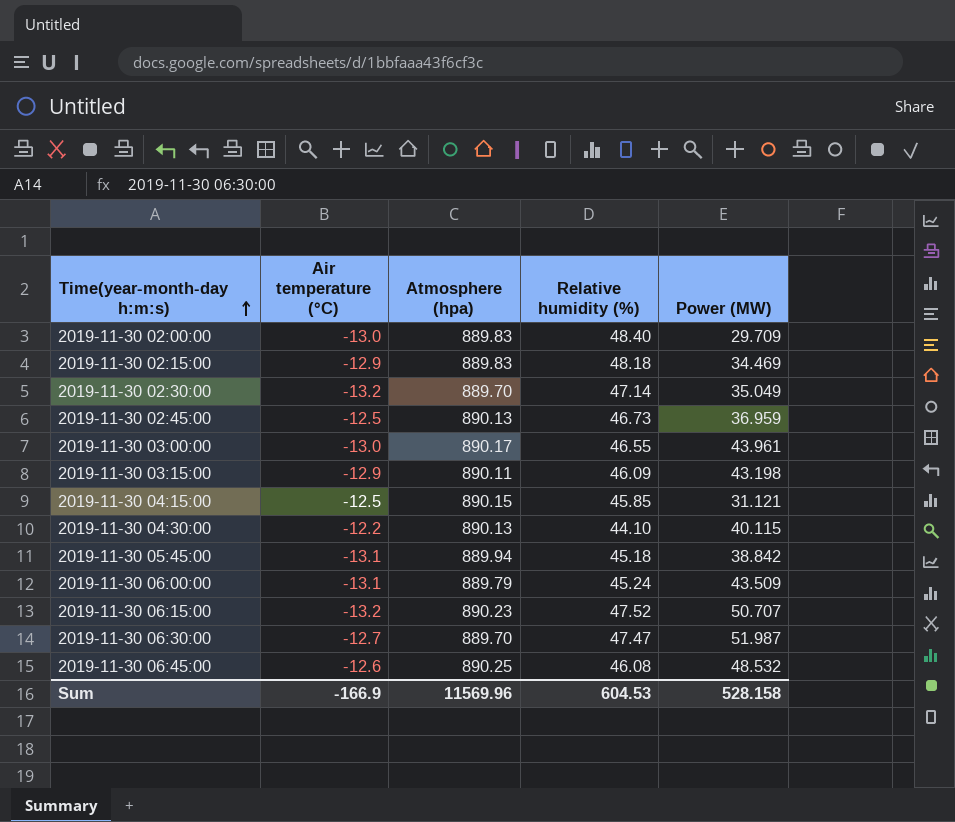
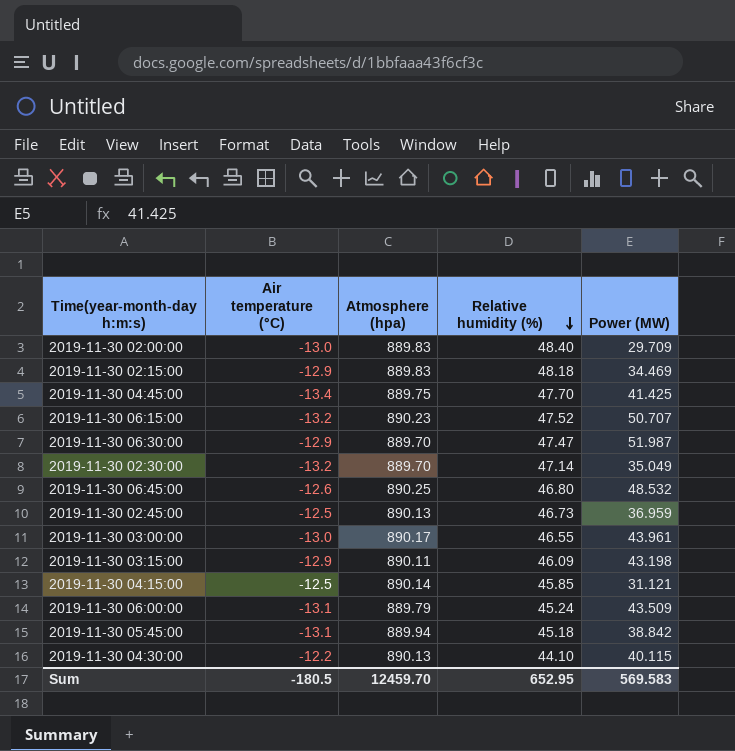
row order: Time(year-month-day h:m:s) ascending -> Relative humidity (%) descending
row 2019-11-30 04:45:00: none -> -13.4 | 889.75 | 47.70 | 41.425
2019-11-30 06:30:00 | Air temperature (°C): -12.7 -> -12.9
2019-11-30 06:45:00 | Relative humidity (%): 46.08 -> 46.80
2019-11-30 04:15:00 | Atmosphere (hpa): 890.15 -> 890.14
Sum | Air temperature (°C): -166.9 -> -180.5
Sum | Atmosphere (hpa): 11569.96 -> 12459.70
Sum | Relative humidity (%): 604.53 -> 652.95
Sum | Power (MW): 528.158 -> 569.583

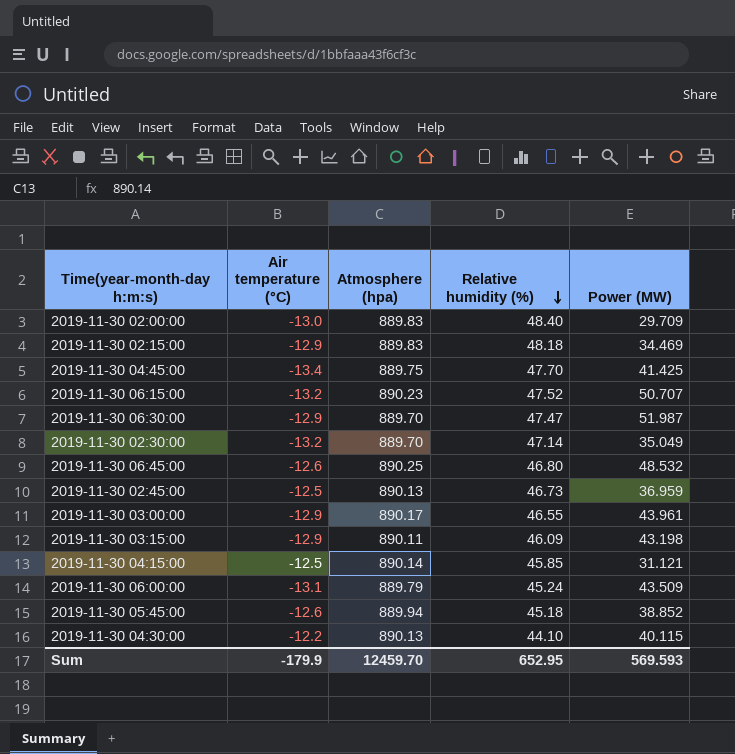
2019-11-30 03:00:00 | Air temperature (°C): -13.0 -> -12.9
2019-11-30 05:45:00 | Air temperature (°C): -13.1 -> -12.6
2019-11-30 05:45:00 | Power (MW): 38.842 -> 38.852
Sum | Air temperature (°C): -180.5 -> -179.9
Sum | Power (MW): 569.583 -> 569.593

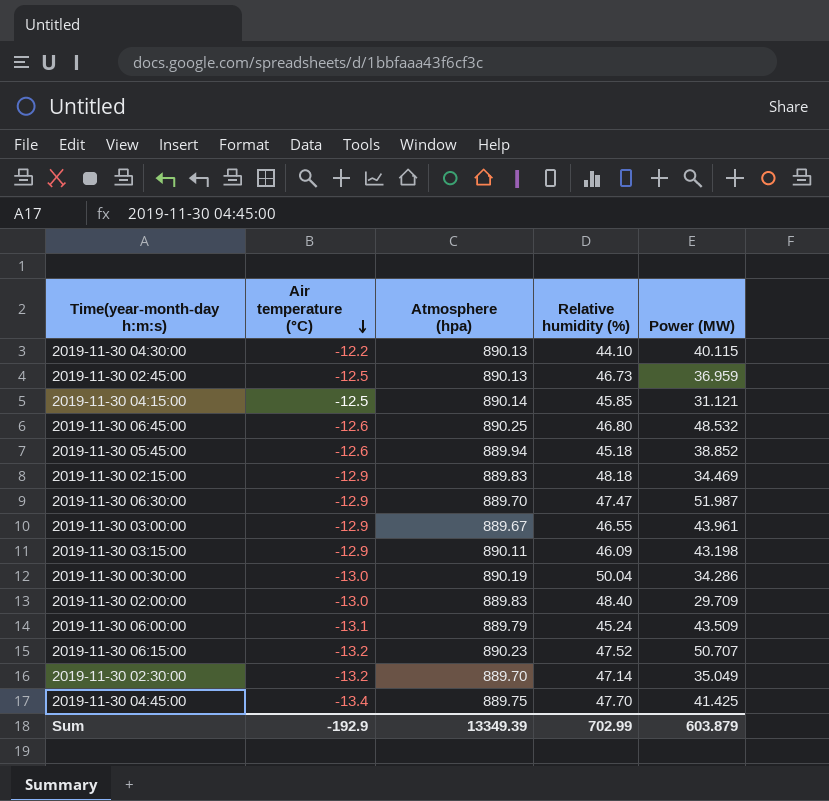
row order: Relative humidity (%) descending -> Air temperature (°C) descending
2019-11-30 03:00:00 | Atmosphere (hpa): 890.17 -> 889.67
row 2019-11-30 00:30:00: none -> -13.0 | 890.19 | 50.04 | 34.286
Sum | Air temperature (°C): -179.9 -> -192.9
Sum | Atmosphere (hpa): 12459.70 -> 13349.39
Sum | Relative humidity (%): 652.95 -> 702.99
Sum | Power (MW): 569.593 -> 603.879

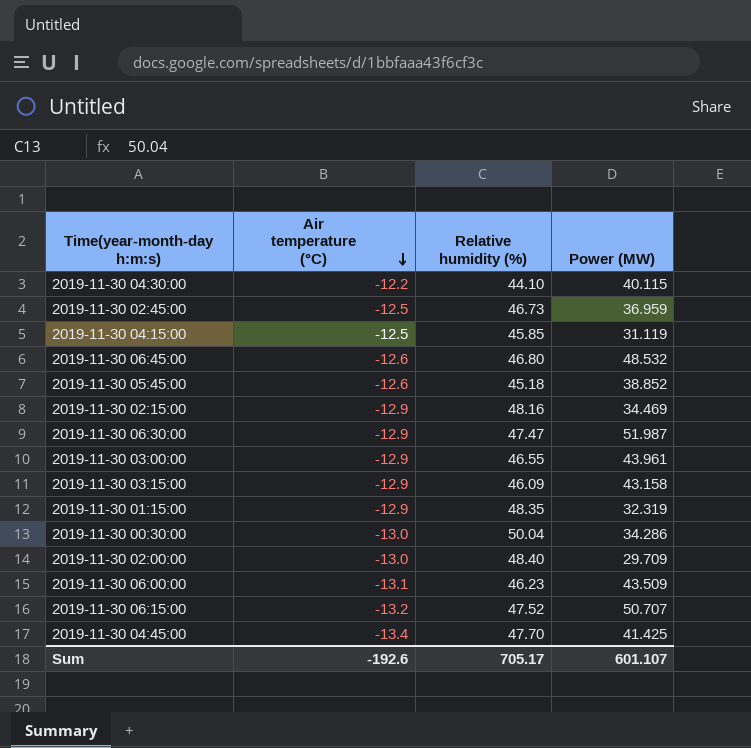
column Atmosphere (hpa) | position: 3 -> none
row 2019-11-30 02:30:00: -13.2 | 889.70 | 47.14 | 35.049 -> none
2019-11-30 04:15:00 | Power (MW): 31.121 -> 31.119
2019-11-30 02:15:00 | Relative humidity (%): 48.18 -> 48.16
2019-11-30 03:15:00 | Power (MW): 43.198 -> 43.158
row 2019-11-30 01:15:00: none -> -12.9 | 48.35 | 32.319
2019-11-30 06:00:00 | Relative humidity (%): 45.24 -> 46.23
Sum | Air temperature (°C): -192.9 -> -192.6
Sum | Relative humidity (%): 702.99 -> 705.17
Sum | Power (MW): 603.879 -> 601.107

